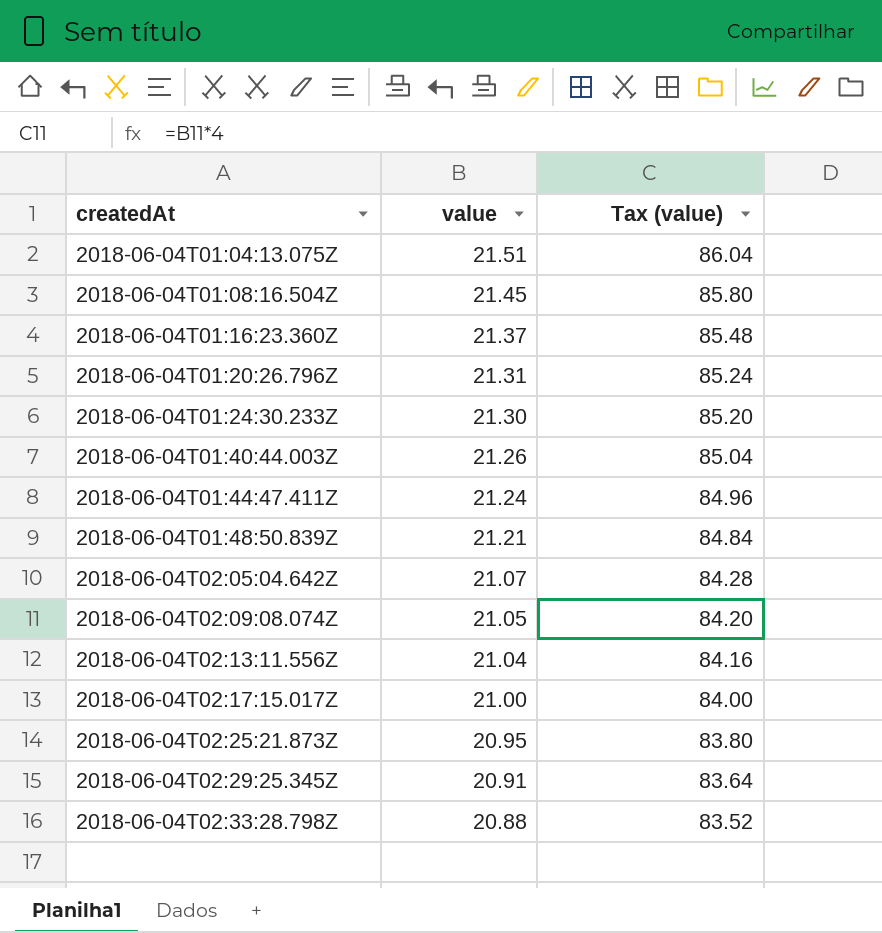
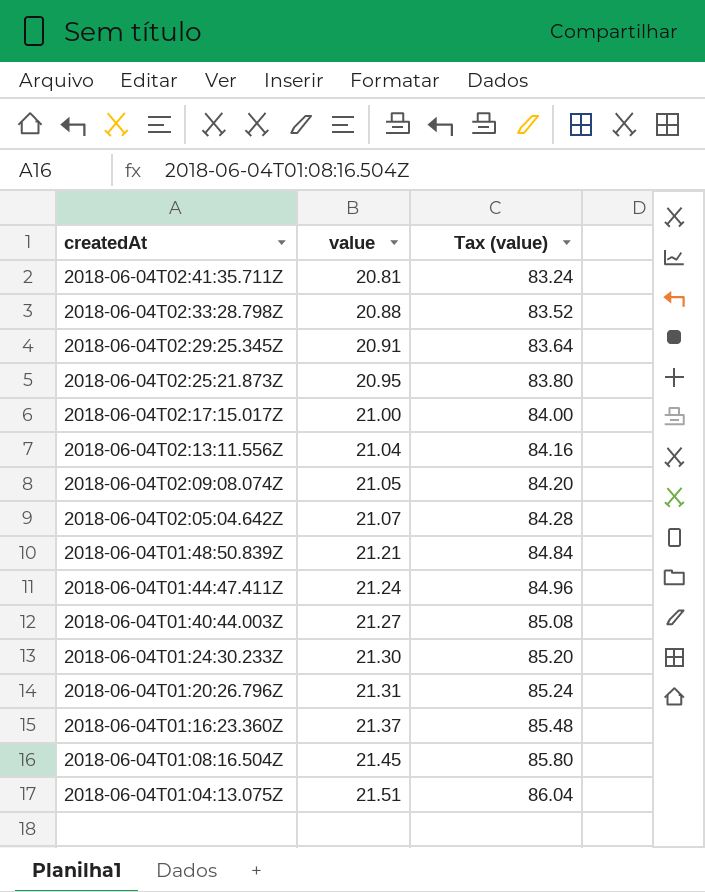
row order: createdAt ascending -> createdAt descending
row 2018-06-04T02:41:35.711Z: none -> 20.81 | 83.24
2018-06-04T01:40:44.003Z | value: 21.26 -> 21.27
2018-06-04T01:40:44.003Z | Tax (value): 85.04 -> 85.08

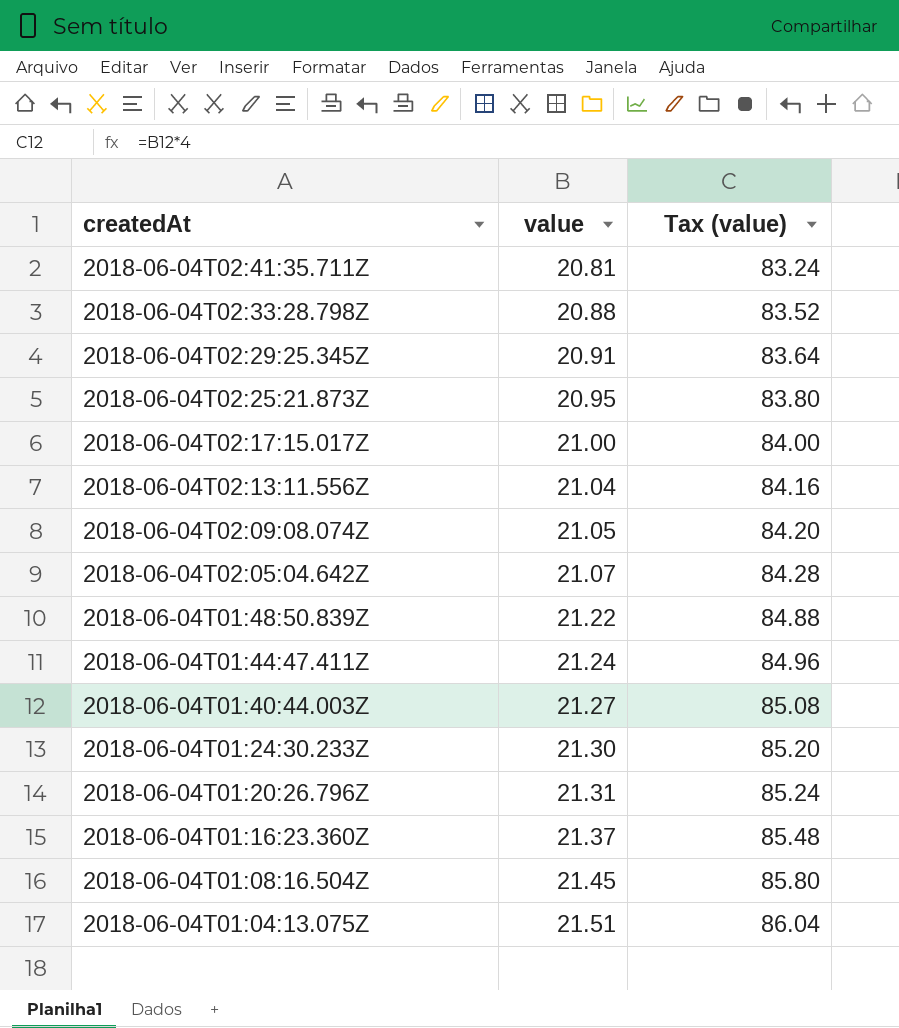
2018-06-04T01:48:50.839Z | value: 21.21 -> 21.22
2018-06-04T01:48:50.839Z | Tax (value): 84.84 -> 84.88

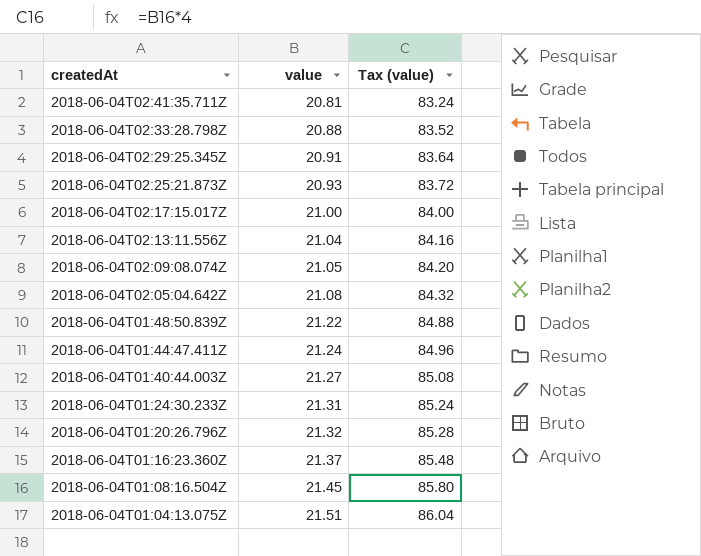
2018-06-04T02:25:21.873Z | value: 20.95 -> 20.93
2018-06-04T02:25:21.873Z | Tax (value): 83.80 -> 83.72
2018-06-04T02:05:04.642Z | value: 21.07 -> 21.08
2018-06-04T02:05:04.642Z | Tax (value): 84.28 -> 84.32
2018-06-04T01:24:30.233Z | value: 21.30 -> 21.31
2018-06-04T01:24:30.233Z | Tax (value): 85.20 -> 85.24
2018-06-04T01:20:26.796Z | value: 21.31 -> 21.32
2018-06-04T01:20:26.796Z | Tax (value): 85.24 -> 85.28

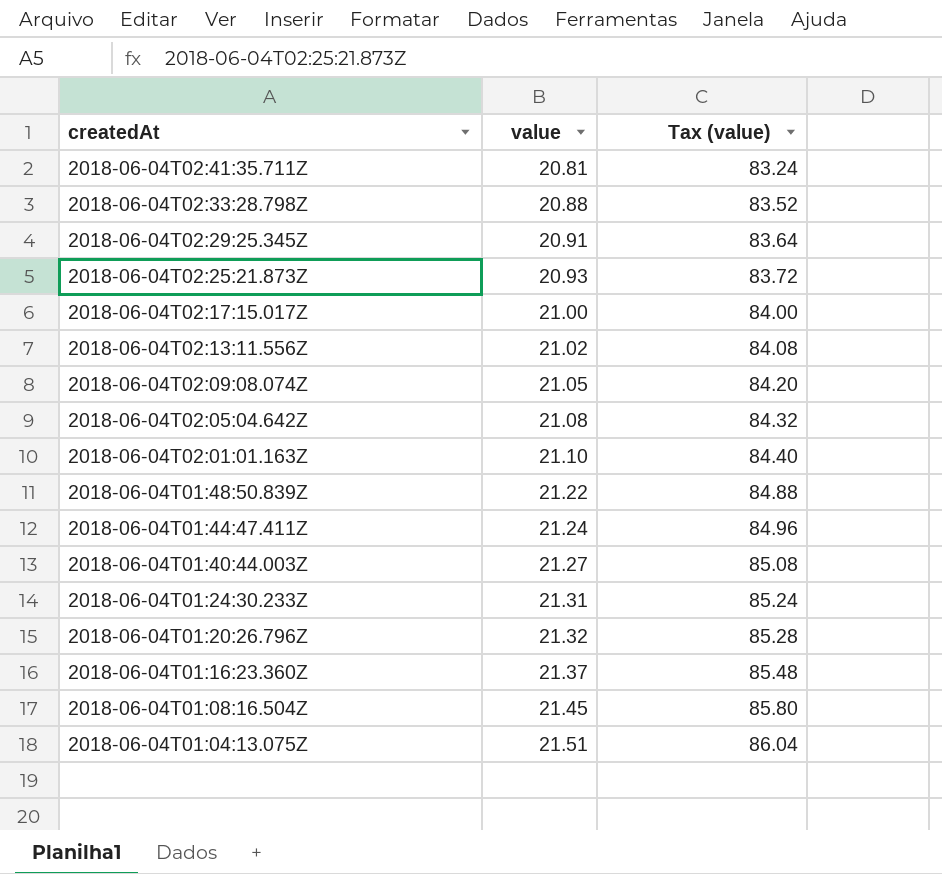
2018-06-04T02:13:11.556Z | value: 21.04 -> 21.02
2018-06-04T02:13:11.556Z | Tax (value): 84.16 -> 84.08
row 2018-06-04T02:01:01.163Z: none -> 21.10 | 84.40

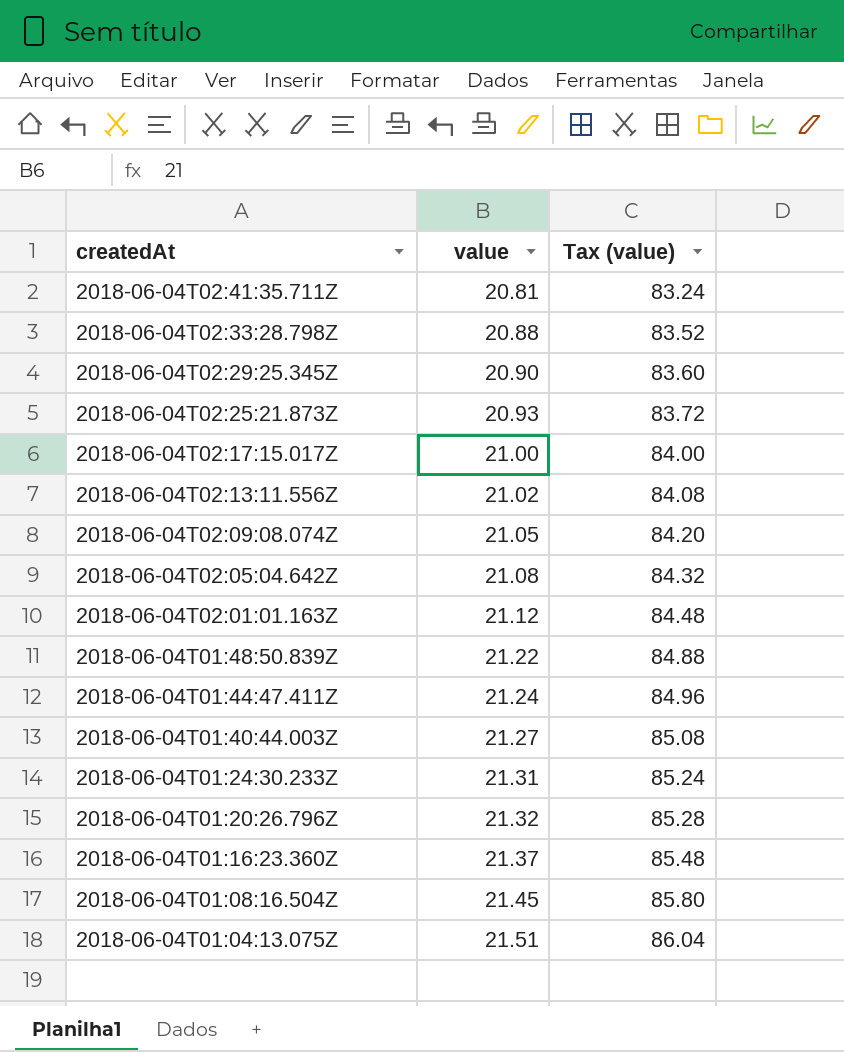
2018-06-04T02:29:25.345Z | value: 20.91 -> 20.90
2018-06-04T02:29:25.345Z | Tax (value): 83.64 -> 83.60
2018-06-04T02:01:01.163Z | value: 21.10 -> 21.12
2018-06-04T02:01:01.163Z | Tax (value): 84.40 -> 84.48

